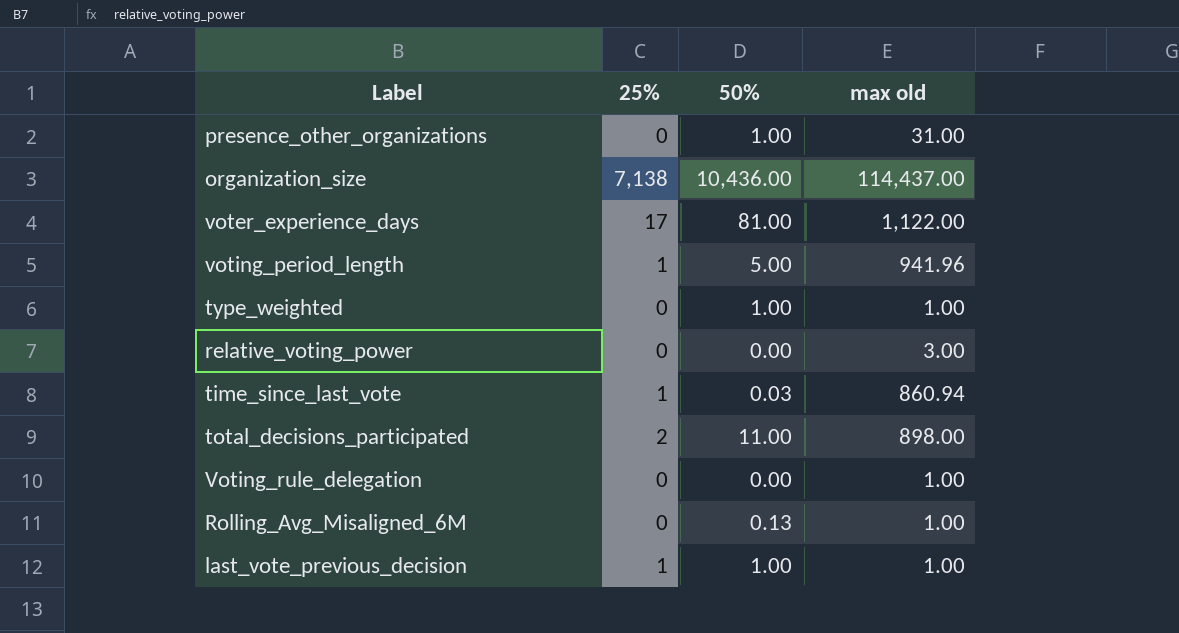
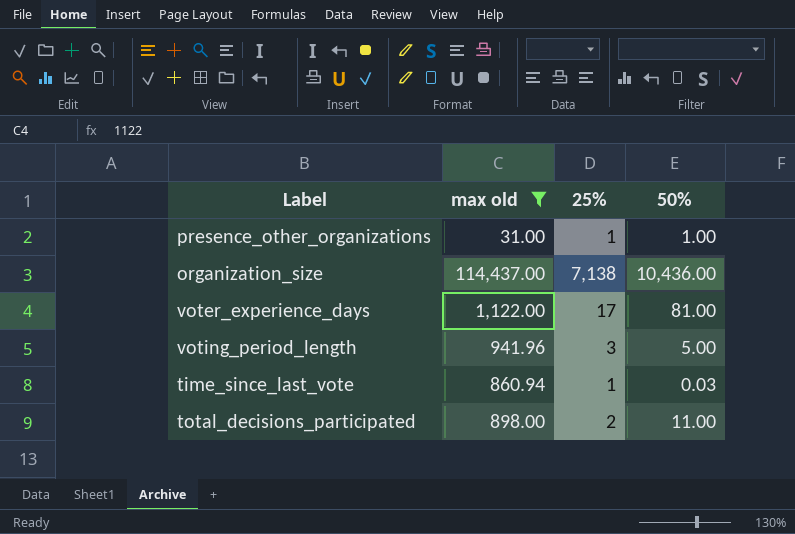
filter: none -> max old >= 31.00
column max old | position: 4 -> 2
presence_other_organizations | 25%: 0 -> 1
voting_period_length | 25%: 1 -> 3

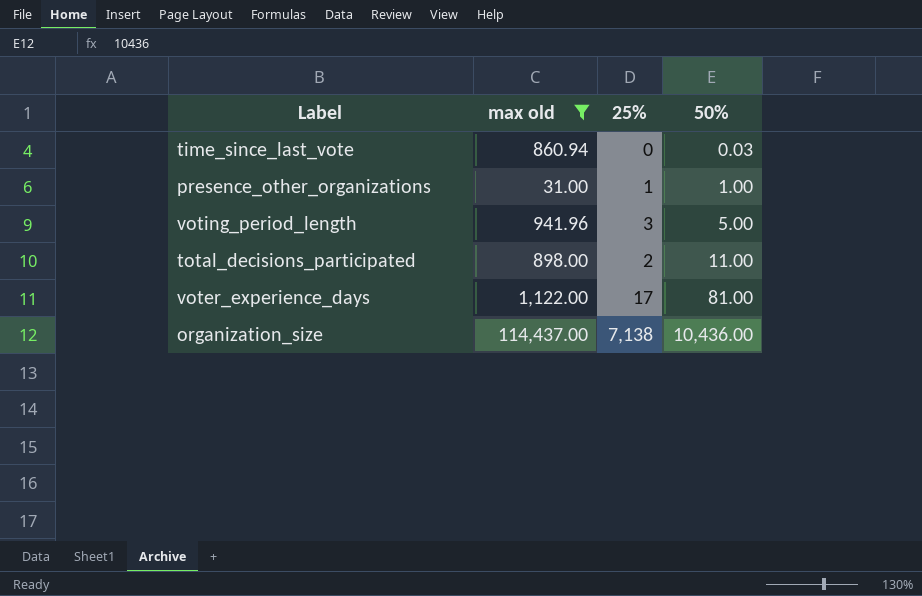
row order: none -> 50% ascending
time_since_last_vote | 25%: 1 -> 0

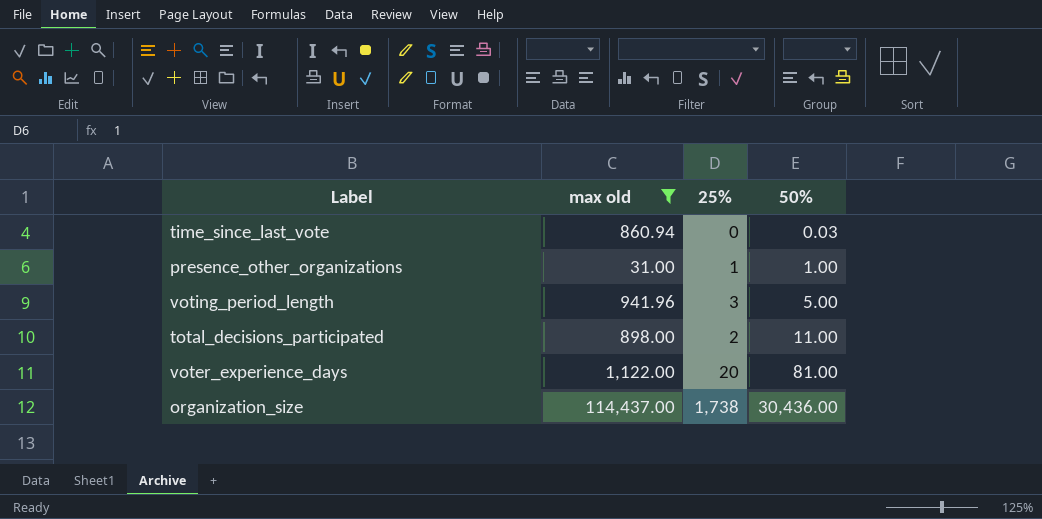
voter_experience_days | 25%: 17 -> 20
organization_size | 25%: 7,138 -> 1,738
organization_size | 50%: 10,436.00 -> 30,436.00

